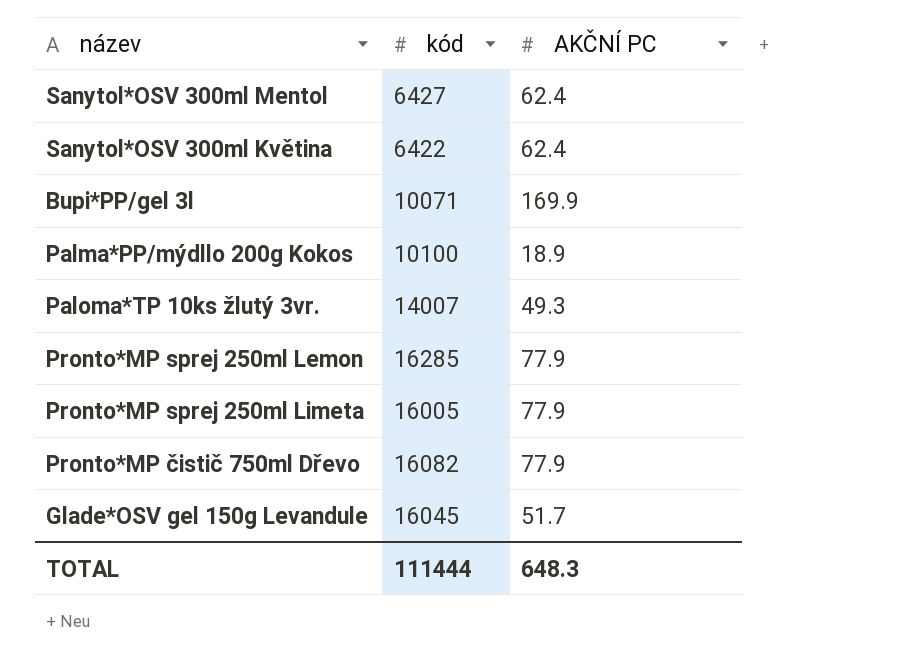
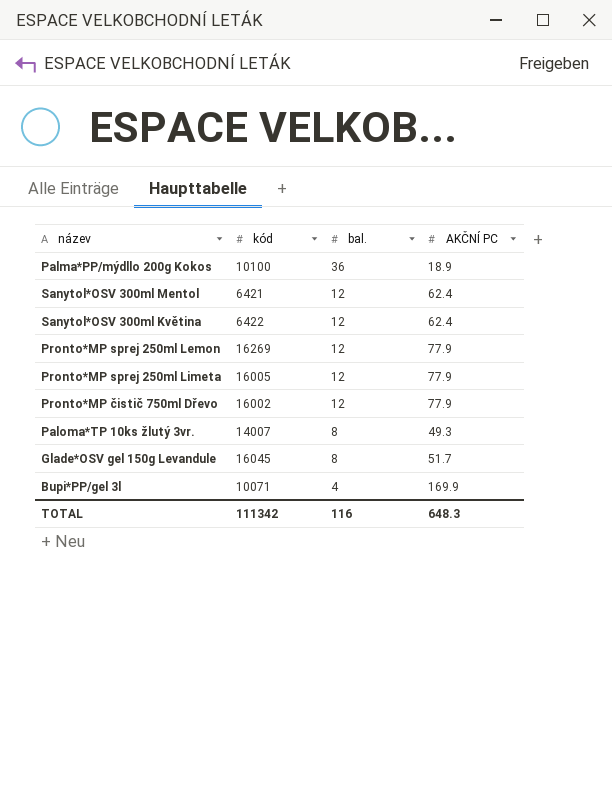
row order: none -> bal. descending
column bal. | position: none -> 3
Sanytol*OSV 300ml Mentol | kód: 6427 -> 6421
Pronto*MP sprej 250ml Lemon | kód: 16285 -> 16269
Pronto*MP čistič 750ml Dřevo | kód: 16082 -> 16002
TOTAL | kód: 111444 -> 111342

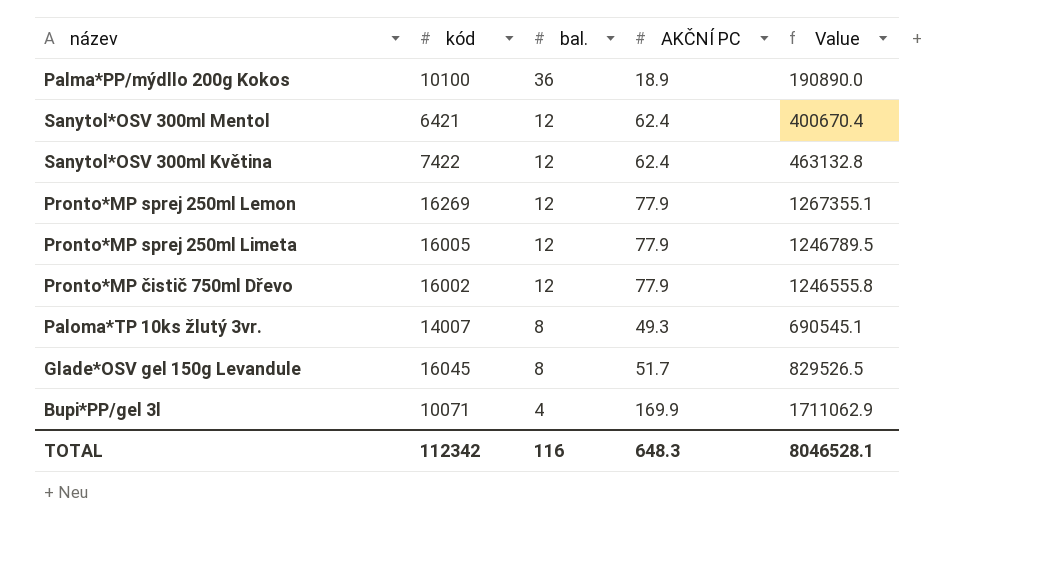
column Value | formula: none -> [kód] * [AKČNÍ PC]
Sanytol*OSV 300ml Květina | kód: 6422 -> 7422
TOTAL | kód: 111342 -> 112342

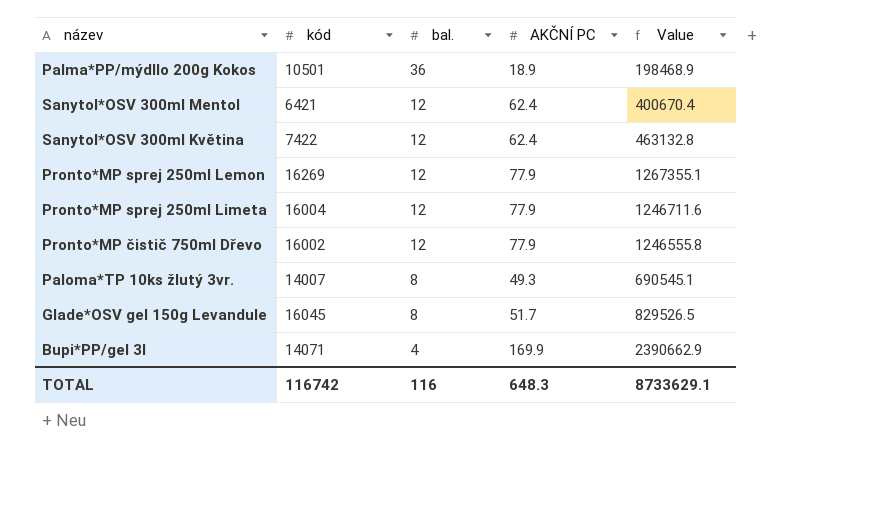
Palma*PP/mýdllo 200g Kokos | kód: 10100 -> 10501
Palma*PP/mýdllo 200g Kokos | Value: 190890.0 -> 198468.9
Pronto*MP sprej 250ml Limeta | kód: 16005 -> 16004
Pronto*MP sprej 250ml Limeta | Value: 1246789.5 -> 1246711.6
Bupi*PP/gel 3l | kód: 10071 -> 14071
Bupi*PP/gel 3l | Value: 1711062.9 -> 2390662.9
TOTAL | kód: 112342 -> 116742
TOTAL | Value: 8046528.1 -> 8733629.1

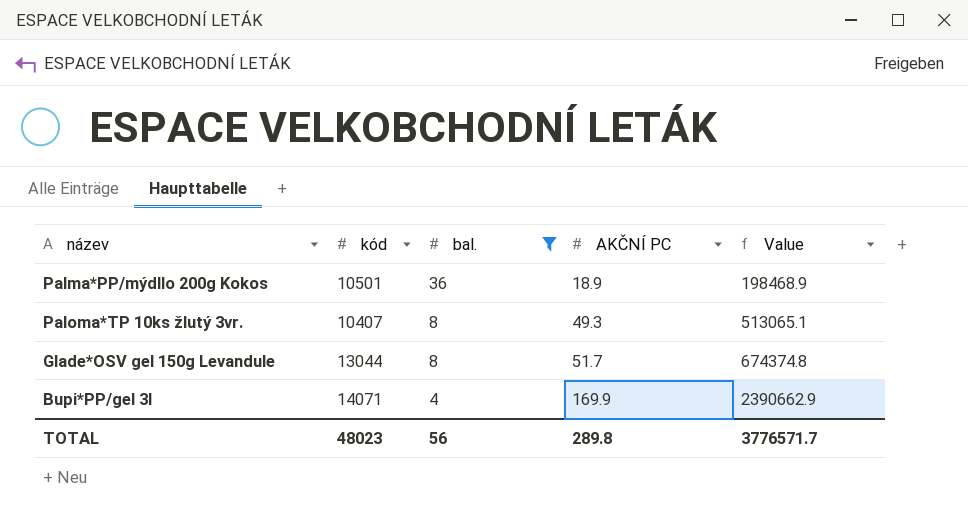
filter: none -> bal. != 12
Paloma*TP 10ks žlutý 3vr. | kód: 14007 -> 10407
Paloma*TP 10ks žlutý 3vr. | Value: 690545.1 -> 513065.1
Glade*OSV gel 150g Levandule | kód: 16045 -> 13044
Glade*OSV gel 150g Levandule | Value: 829526.5 -> 674374.8
TOTAL | kód: 116742 -> 48023
TOTAL | bal.: 116 -> 56
TOTAL | AKČNÍ PC: 648.3 -> 289.8
TOTAL | Value: 8733629.1 -> 3776571.7

